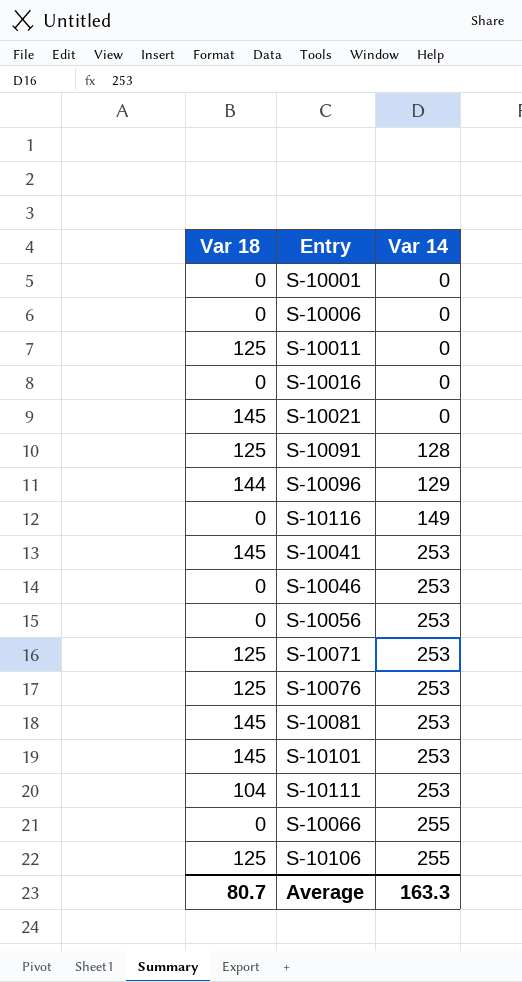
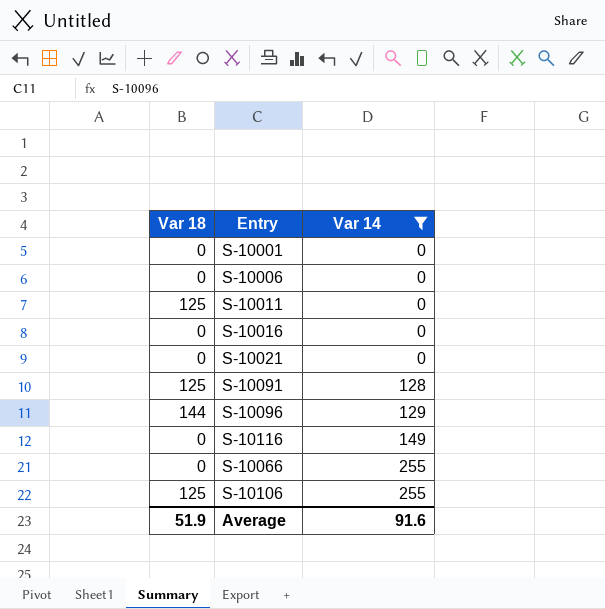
filter: none -> Var 14 != 253
S-10021 | Var 18: 145 -> 0
Average | Var 18: 80.7 -> 51.9
Average | Var 14: 163.3 -> 91.6

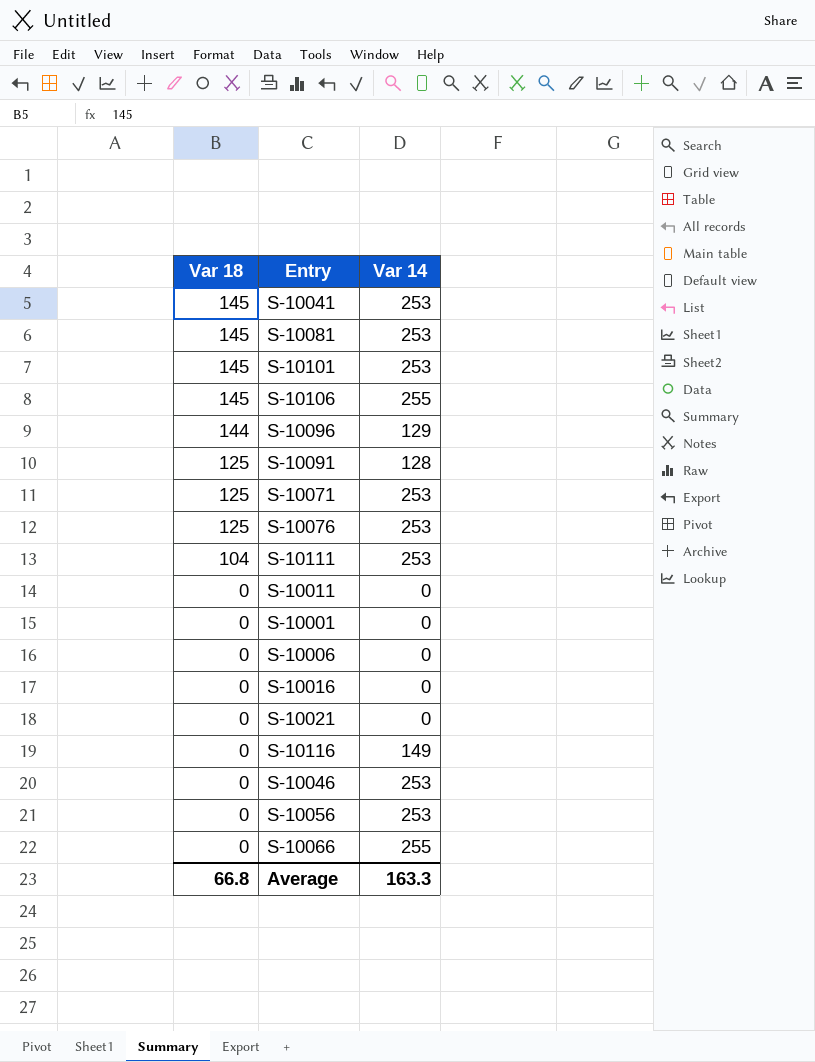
filter: Var 14 != 253 -> none
row order: Var 14 ascending -> Var 18 descending
S-10106 | Var 18: 125 -> 145
S-10011 | Var 18: 125 -> 0
Average | Var 18: 51.9 -> 66.8
Average | Var 14: 91.6 -> 163.3

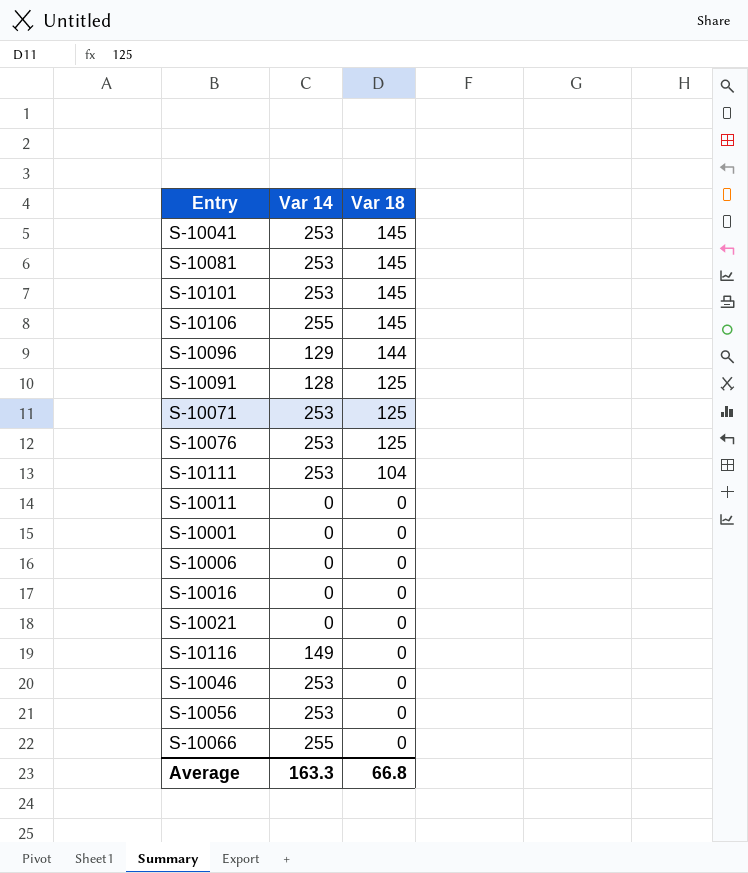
column Var 18 | position: 1 -> 3

